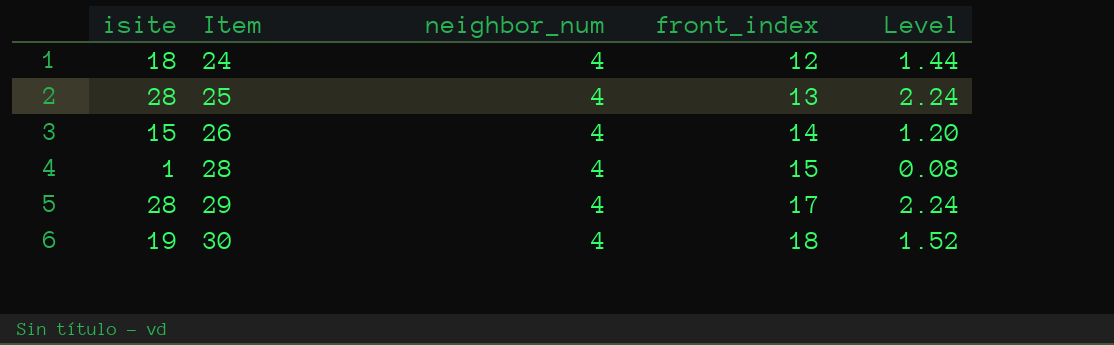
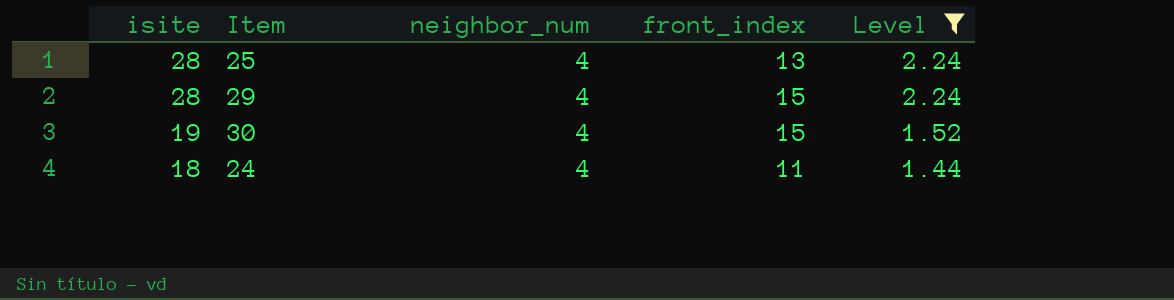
filter: none -> Level >= 1.44
row order: Item ascending -> isite descending
29 | front_index: 17 -> 15
30 | front_index: 18 -> 15
24 | front_index: 12 -> 11

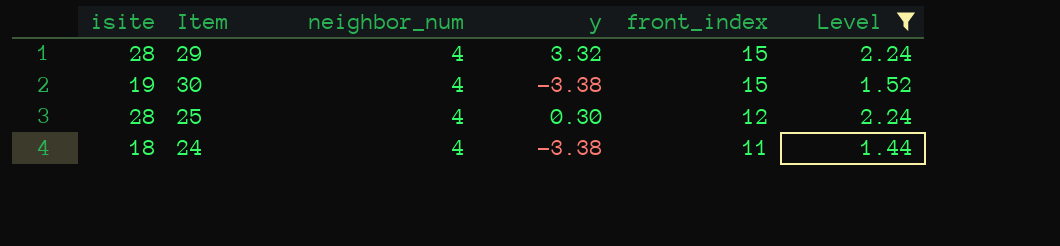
row order: isite descending -> front_index descending
column y | position: none -> 4
25 | front_index: 13 -> 12

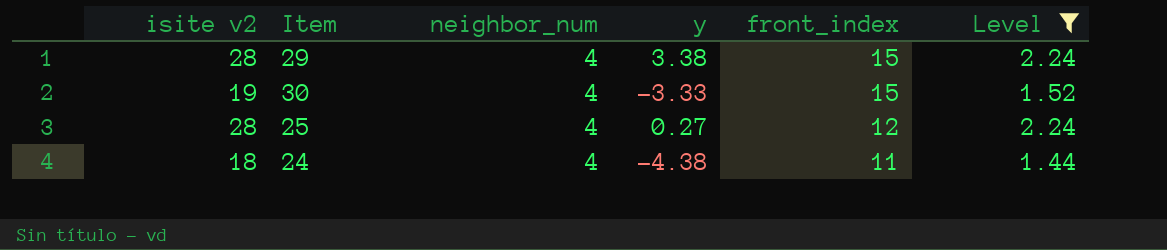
column name: isite -> isite v2
29 | y: 3.32 -> 3.38
30 | y: -3.38 -> -3.33
25 | y: 0.30 -> 0.27
24 | y: -3.38 -> -4.38

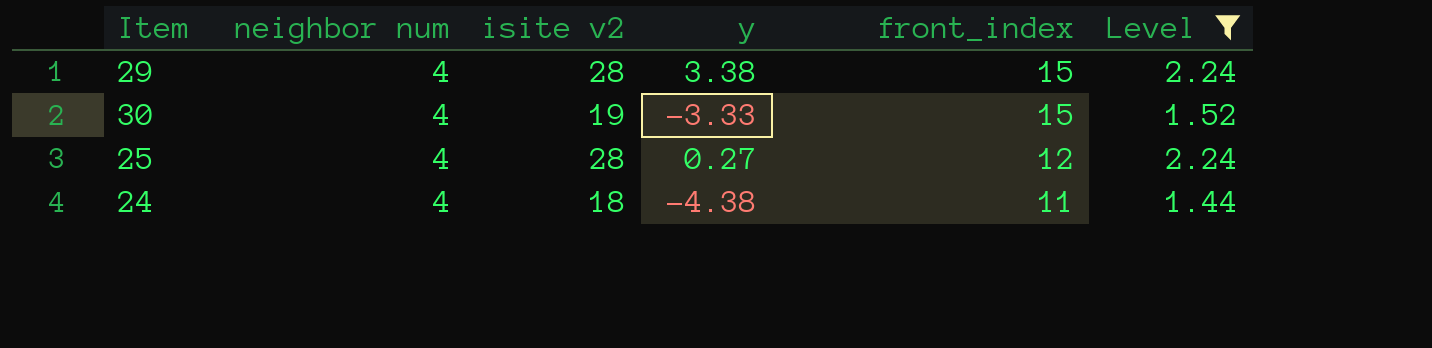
column name: neighbor_num -> neighbor num
column isite v2 | position: 1 -> 3

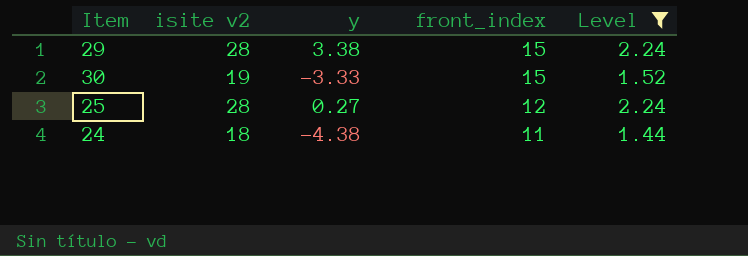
column neighbor num | position: 2 -> none

